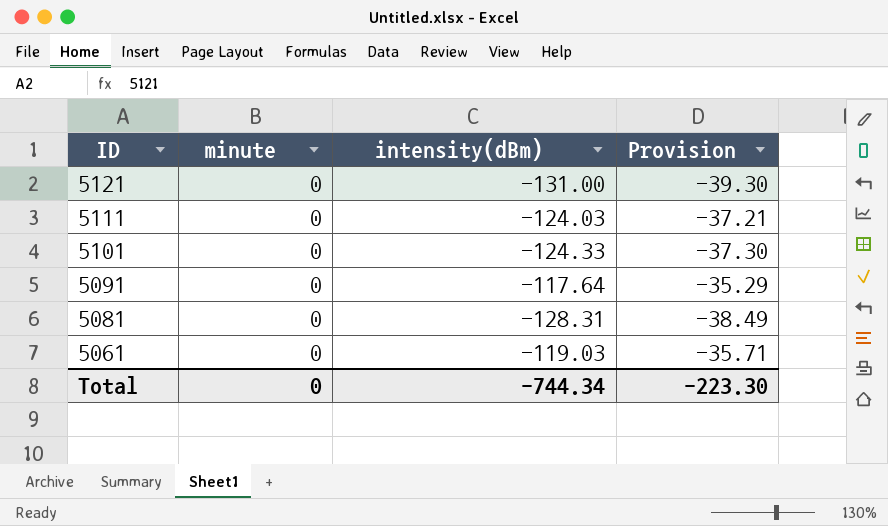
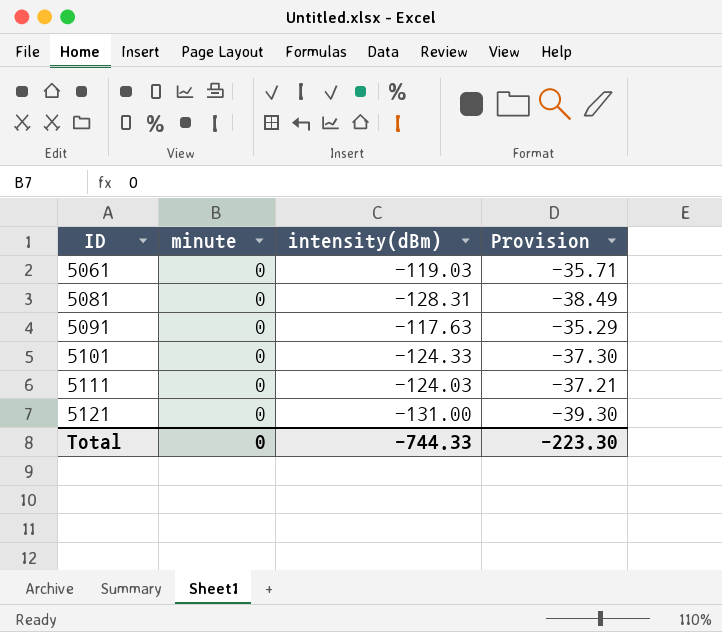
row order: ID descending -> ID ascending
5091 | intensity(dBm): -117.64 -> -117.63
Total | intensity(dBm): -744.34 -> -744.33

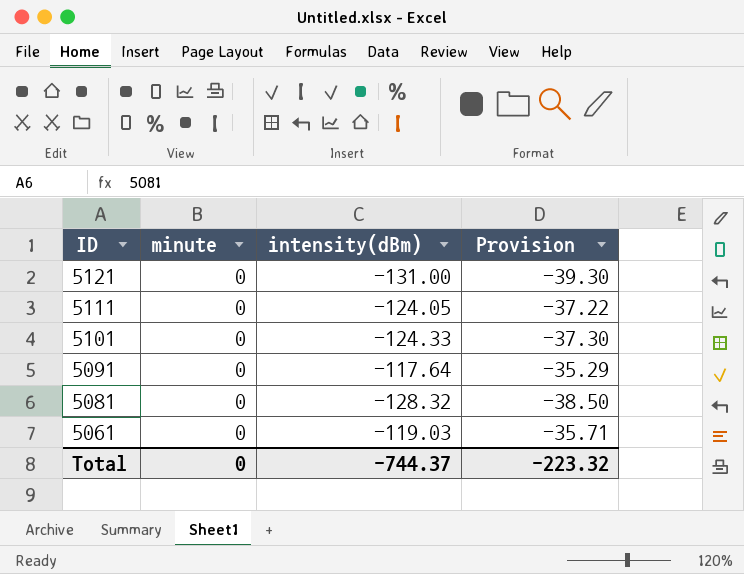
row order: ID ascending -> ID descending
5111 | intensity(dBm): -124.03 -> -124.05
5111 | Provision: -37.21 -> -37.22
5091 | intensity(dBm): -117.63 -> -117.64
5081 | intensity(dBm): -128.31 -> -128.32
5081 | Provision: -38.49 -> -38.50
Total | intensity(dBm): -744.33 -> -744.37
Total | Provision: -223.30 -> -223.32

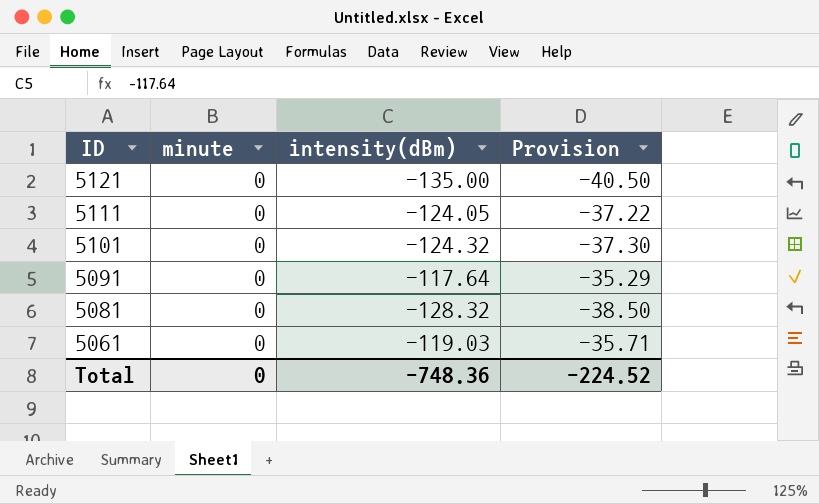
5121 | intensity(dBm): -131.00 -> -135.00
5121 | Provision: -39.30 -> -40.50
5101 | intensity(dBm): -124.33 -> -124.32
Total | intensity(dBm): -744.37 -> -748.36
Total | Provision: -223.32 -> -224.52

